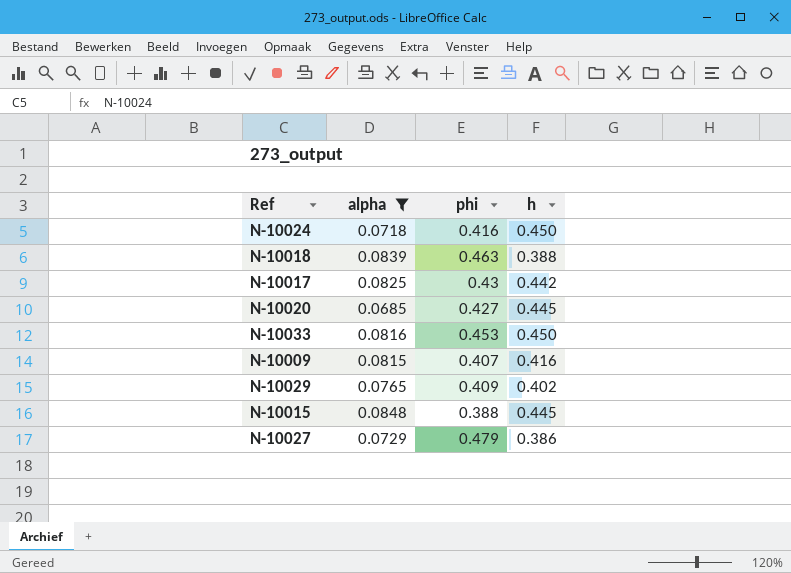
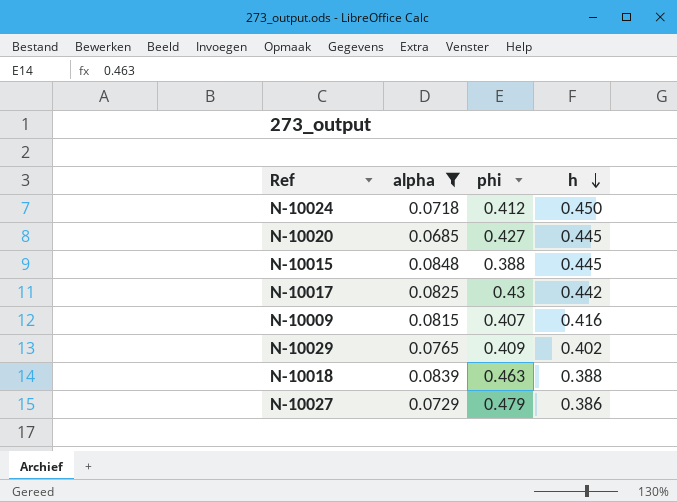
row order: none -> h descending
row N-10033: 0.0816 | 0.453 | 0.450 -> none
N-10024 | phi: 0.416 -> 0.412

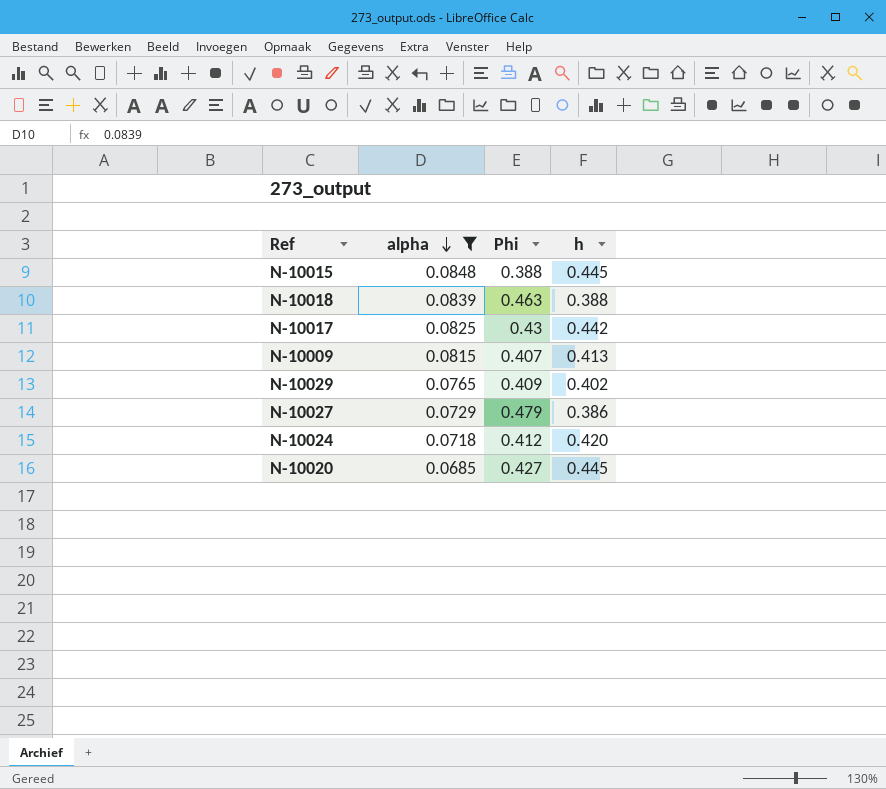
row order: h descending -> alpha descending
column name: phi -> Phi
N-10009 | h: 0.416 -> 0.413
N-10024 | h: 0.450 -> 0.420

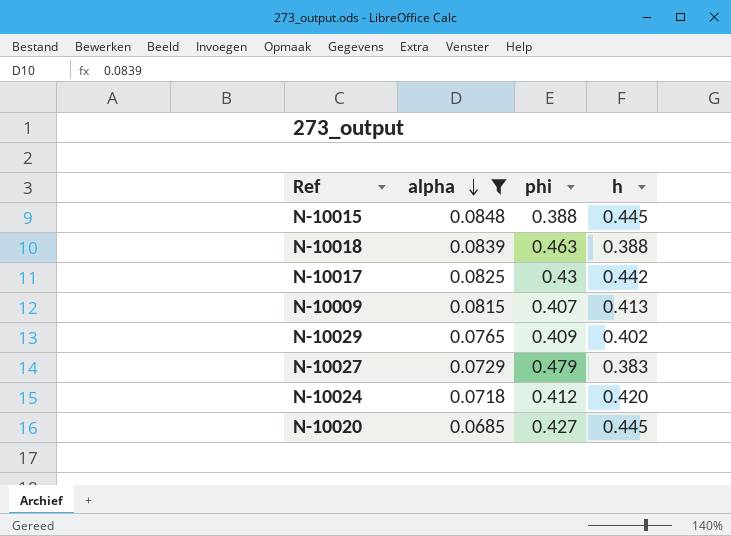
column name: Phi -> phi
N-10027 | h: 0.386 -> 0.383

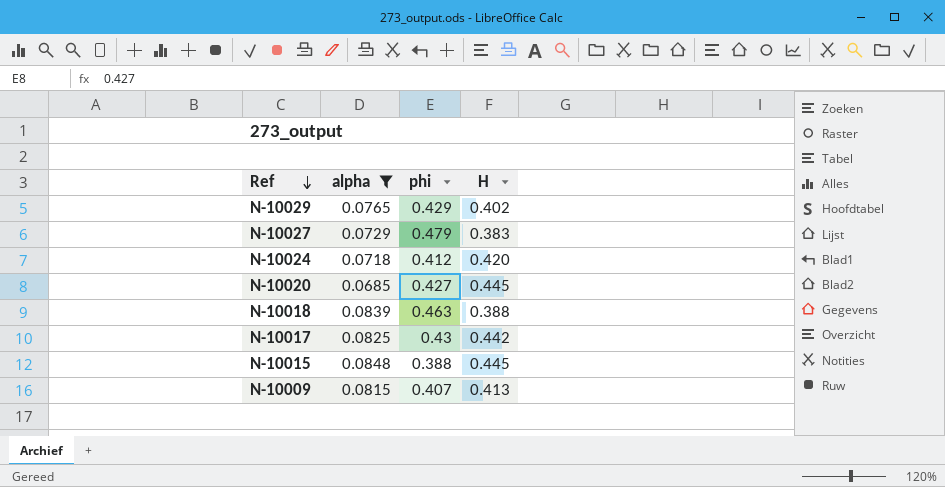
row order: alpha descending -> Ref descending
column name: h -> H
N-10029 | phi: 0.409 -> 0.429

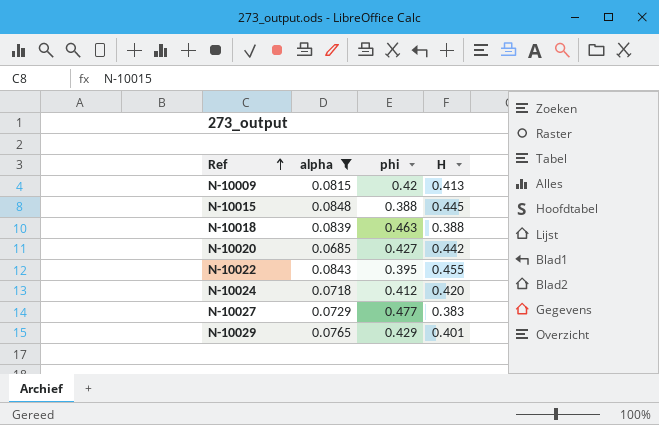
row order: Ref descending -> Ref ascending
row N-10017: 0.0825 | 0.43 | 0.442 -> none
N-10009 | phi: 0.407 -> 0.42
N-10020 | H: 0.445 -> 0.442
row N-10022: none -> 0.0843 | 0.395 | 0.455
N-10027 | phi: 0.479 -> 0.477
N-10029 | H: 0.402 -> 0.401

